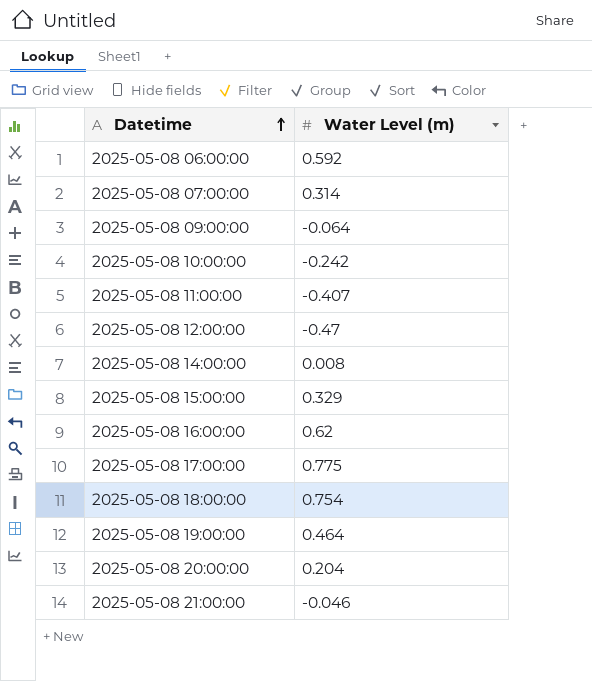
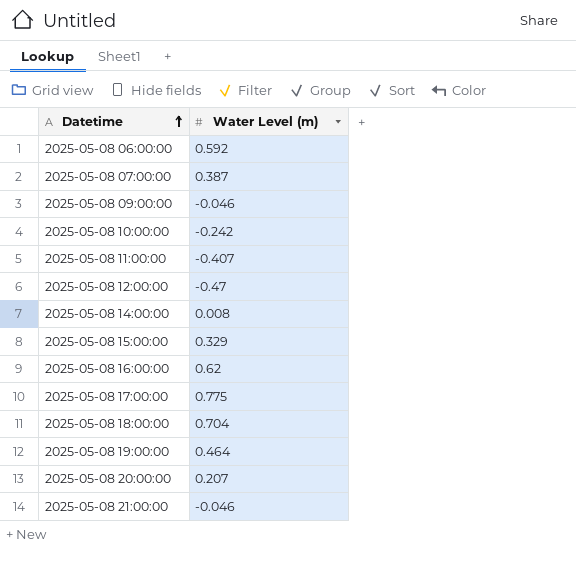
2025-05-08 07:00:00 | Water Level (m): 0.314 -> 0.387
2025-05-08 09:00:00 | Water Level (m): -0.064 -> -0.046
2025-05-08 18:00:00 | Water Level (m): 0.754 -> 0.704
2025-05-08 20:00:00 | Water Level (m): 0.204 -> 0.207

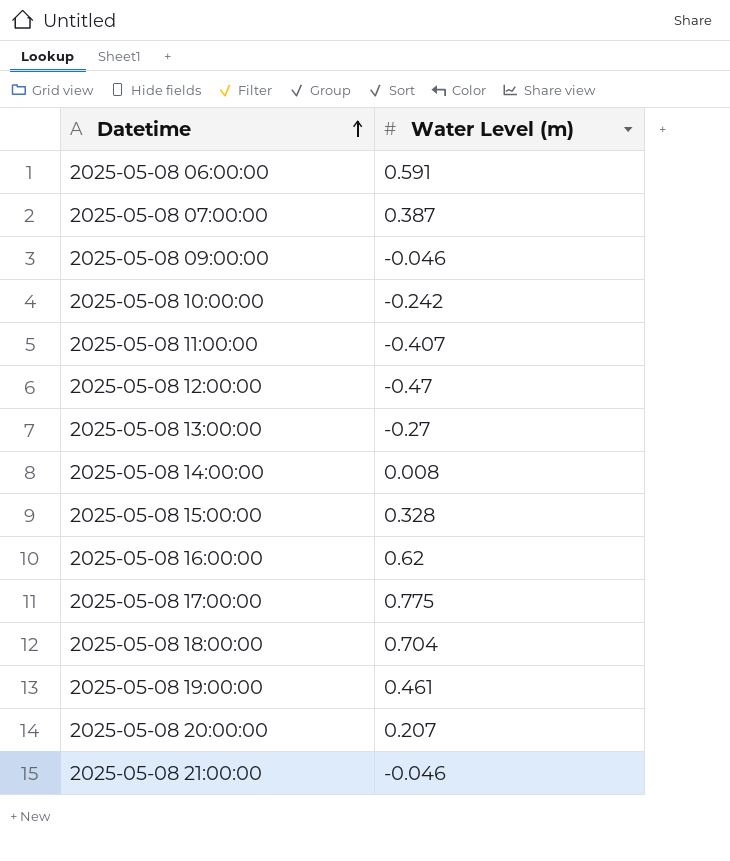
2025-05-08 06:00:00 | Water Level (m): 0.592 -> 0.591
row 2025-05-08 13:00:00: none -> -0.27
2025-05-08 15:00:00 | Water Level (m): 0.329 -> 0.328
2025-05-08 19:00:00 | Water Level (m): 0.464 -> 0.461

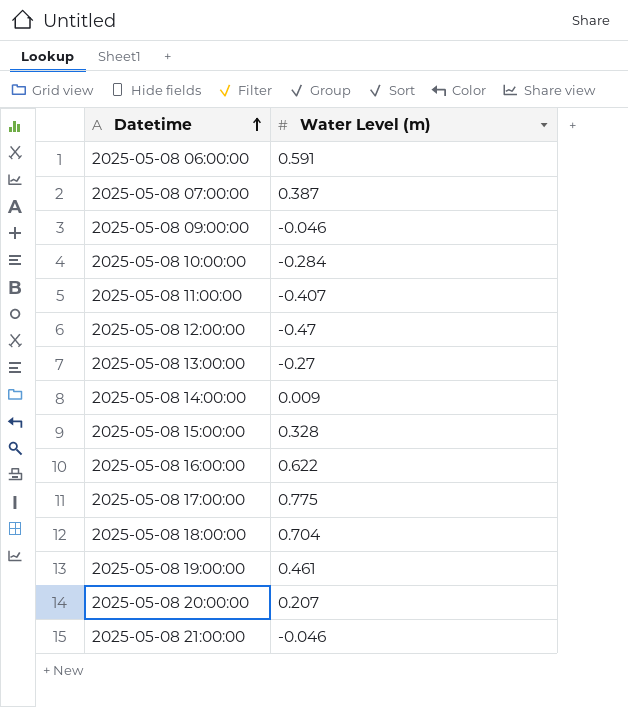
2025-05-08 10:00:00 | Water Level (m): -0.242 -> -0.284
2025-05-08 14:00:00 | Water Level (m): 0.008 -> 0.009
2025-05-08 16:00:00 | Water Level (m): 0.62 -> 0.622

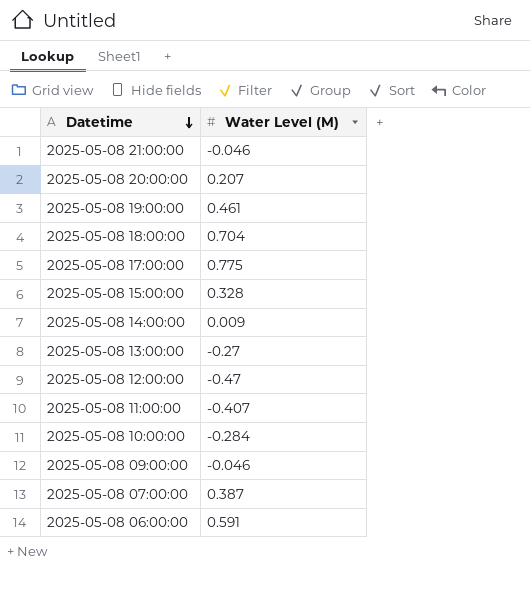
row order: Datetime ascending -> Datetime descending
column name: Water Level (m) -> Water Level (M)
row 2025-05-08 16:00:00: 0.622 -> none

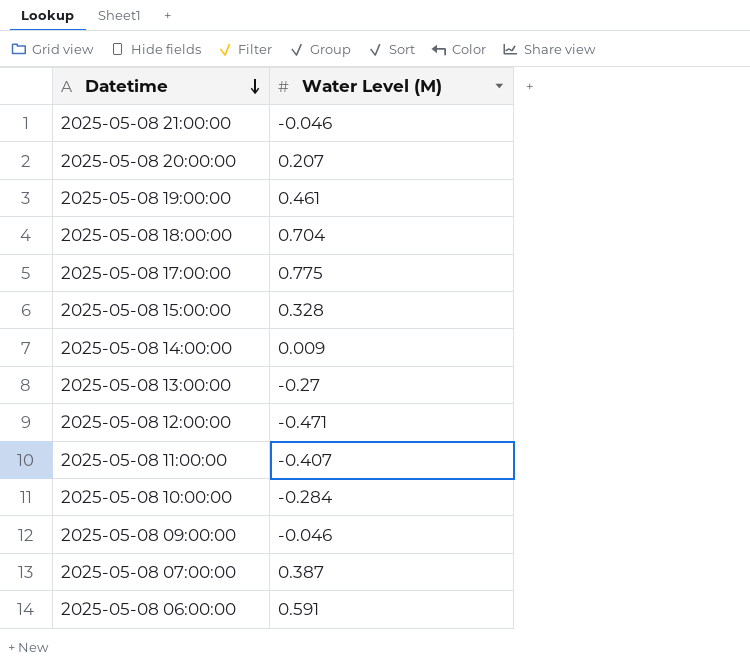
2025-05-08 12:00:00 | Water Level (M): -0.47 -> -0.471

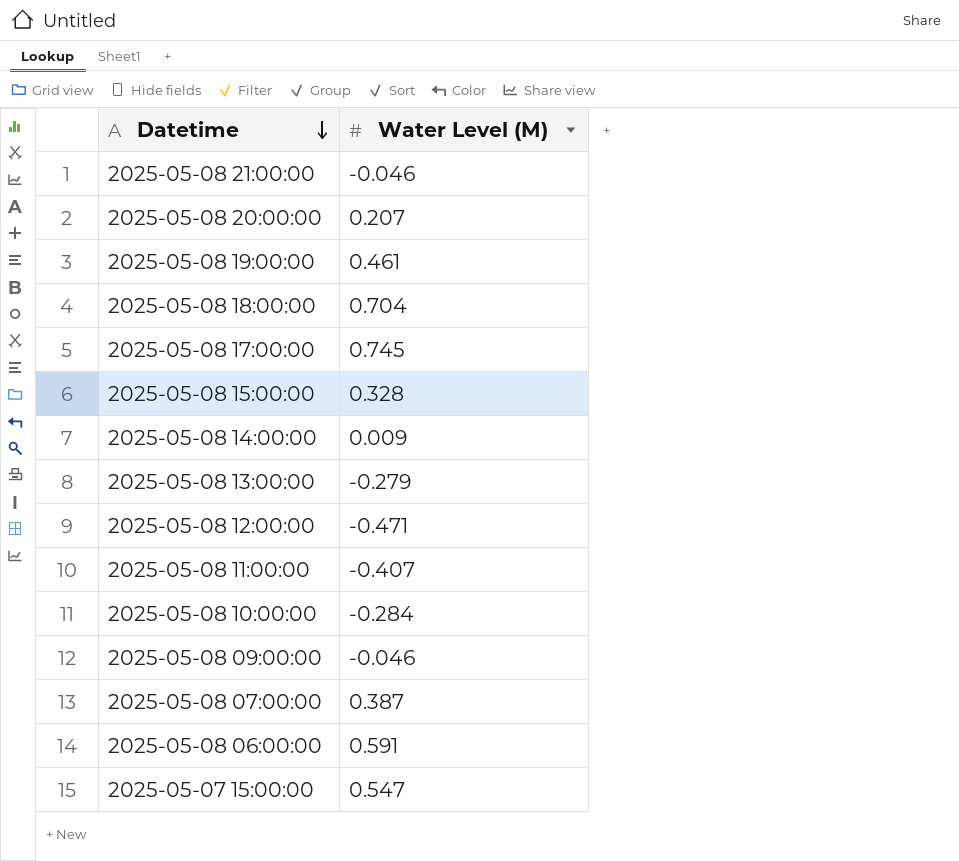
2025-05-08 17:00:00 | Water Level (M): 0.775 -> 0.745
2025-05-08 13:00:00 | Water Level (M): -0.27 -> -0.279
row 2025-05-07 15:00:00: none -> 0.547

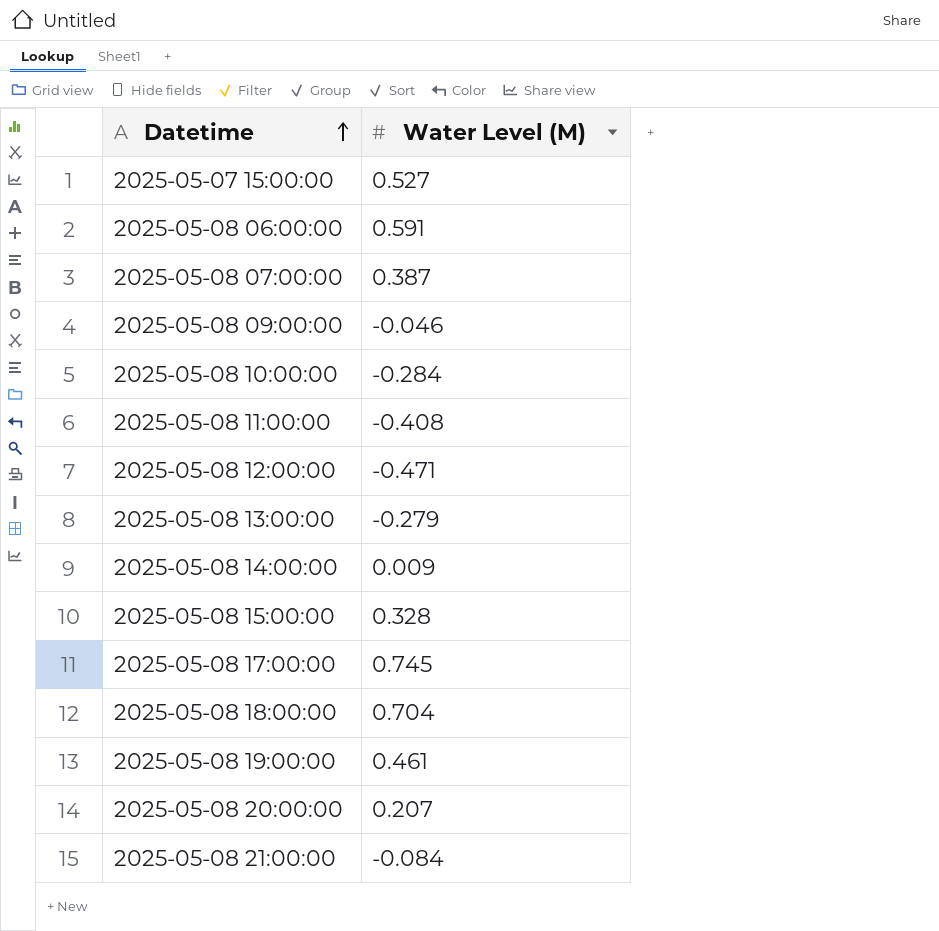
row order: Datetime descending -> Datetime ascending
2025-05-07 15:00:00 | Water Level (M): 0.547 -> 0.527
2025-05-08 11:00:00 | Water Level (M): -0.407 -> -0.408
2025-05-08 21:00:00 | Water Level (M): -0.046 -> -0.084

